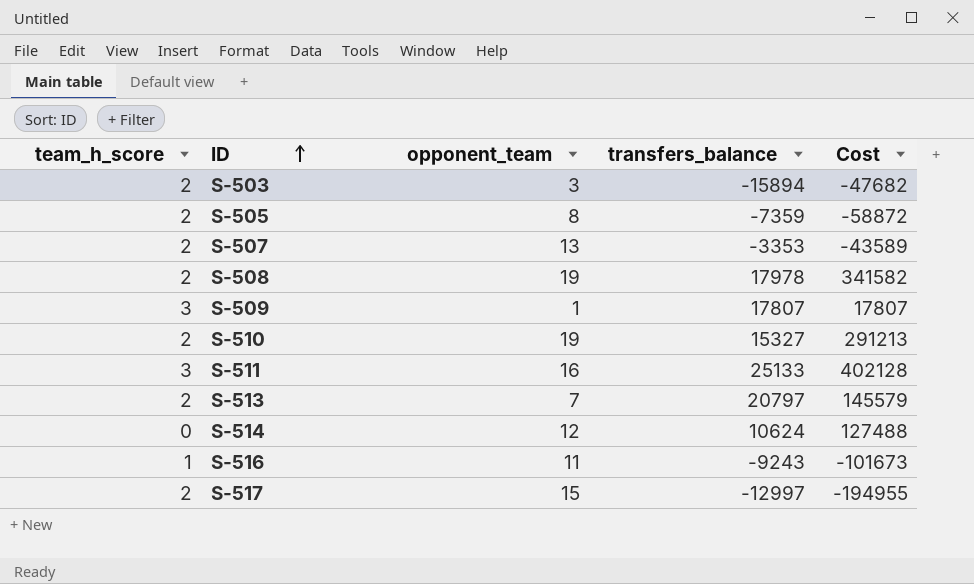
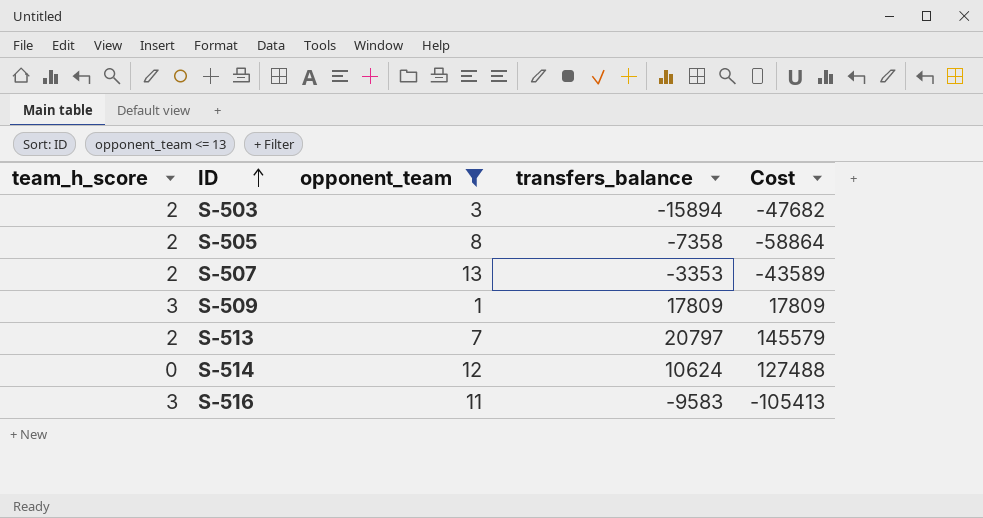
filter: none -> opponent_team <= 13
S-505 | transfers_balance: -7359 -> -7358
S-505 | Cost: -58872 -> -58864
S-509 | transfers_balance: 17807 -> 17809
S-509 | Cost: 17807 -> 17809
S-516 | team_h_score: 1 -> 3
S-516 | transfers_balance: -9243 -> -9583
S-516 | Cost: -101673 -> -105413

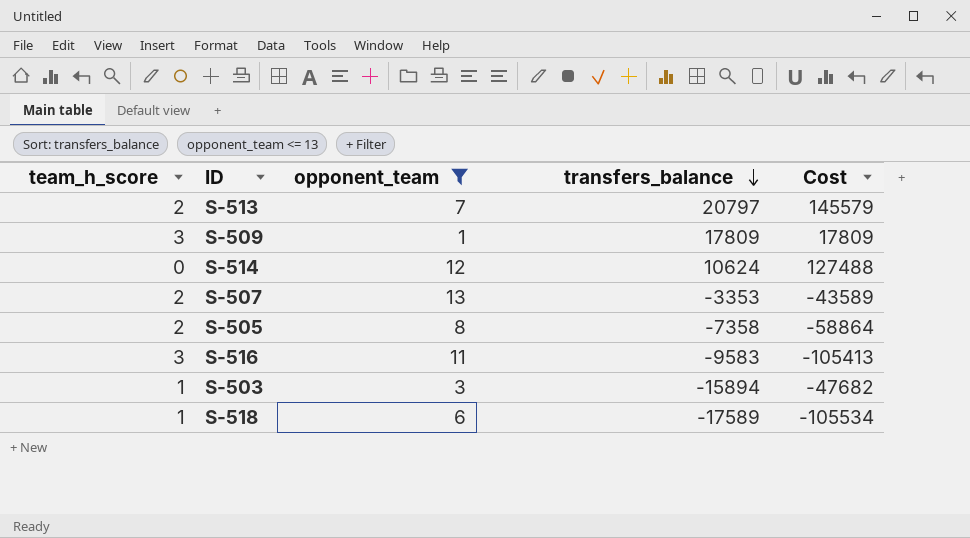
row order: ID ascending -> transfers_balance descending
S-503 | team_h_score: 2 -> 1
row S-518: none -> 1 | 6 | -17589 | -105534

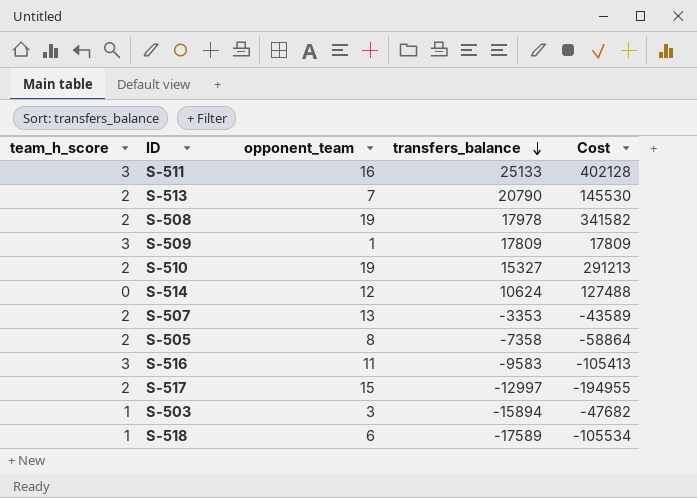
filter: opponent_team <= 13 -> none
S-513 | transfers_balance: 20797 -> 20790
S-513 | Cost: 145579 -> 145530

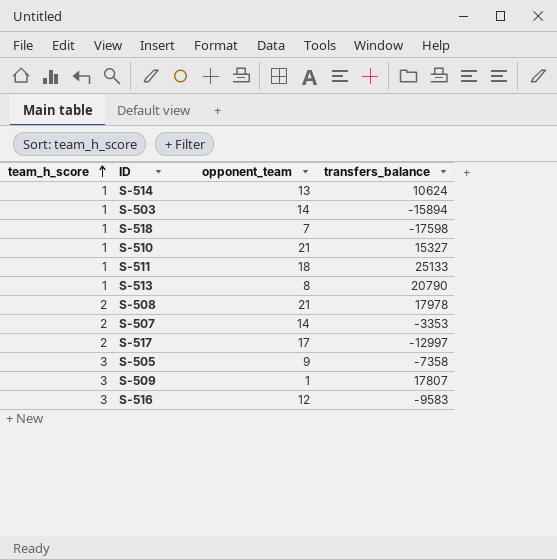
row order: transfers_balance descending -> team_h_score ascending
column Cost | formula: [opponent_team] * [transfers_balance] -> none
S-514 | team_h_score: 0 -> 1
S-514 | opponent_team: 12 -> 13
S-503 | opponent_team: 3 -> 14
S-518 | opponent_team: 6 -> 7
S-518 | transfers_balance: -17589 -> -17598
S-510 | team_h_score: 2 -> 1
S-510 | opponent_team: 19 -> 21
S-511 | team_h_score: 3 -> 1
S-511 | opponent_team: 16 -> 18
S-513 | team_h_score: 2 -> 1
S-513 | opponent_team: 7 -> 8
S-508 | opponent_team: 19 -> 21
S-507 | opponent_team: 13 -> 14
S-517 | opponent_team: 15 -> 17
S-505 | team_h_score: 2 -> 3
S-505 | opponent_team: 8 -> 9
S-509 | transfers_balance: 17809 -> 17807
S-516 | opponent_team: 11 -> 12

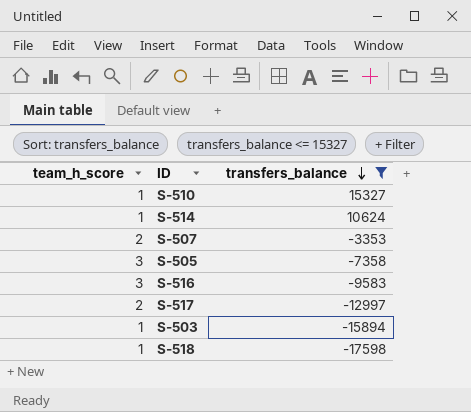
filter: none -> transfers_balance <= 15327
row order: team_h_score ascending -> transfers_balance descending
column opponent_team | position: 3 -> none

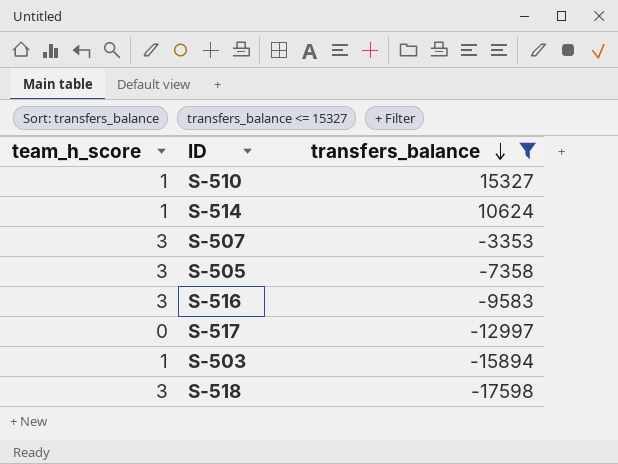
S-507 | team_h_score: 2 -> 3
S-517 | team_h_score: 2 -> 0
S-518 | team_h_score: 1 -> 3

